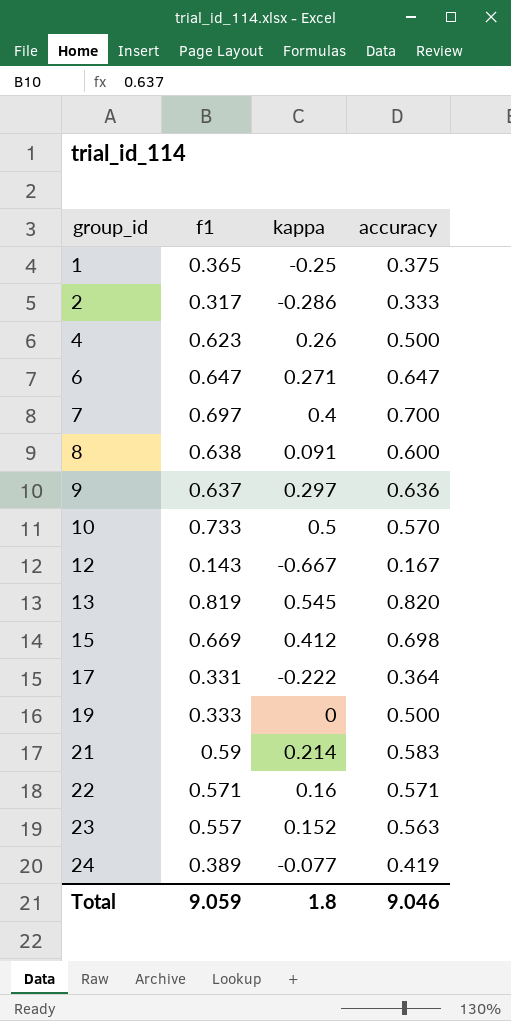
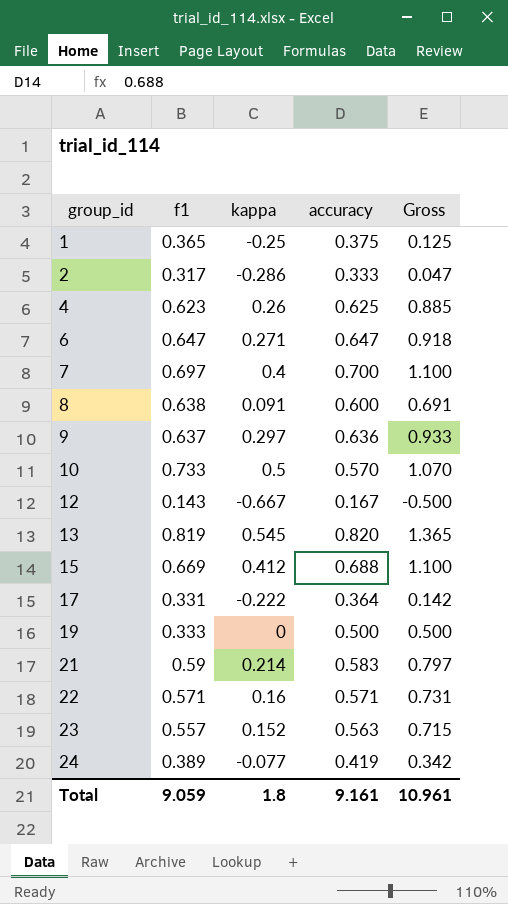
column Gross | formula: none -> [kappa] + [accuracy]
4 | accuracy: 0.500 -> 0.625
15 | accuracy: 0.698 -> 0.688
Total | accuracy: 9.046 -> 9.161

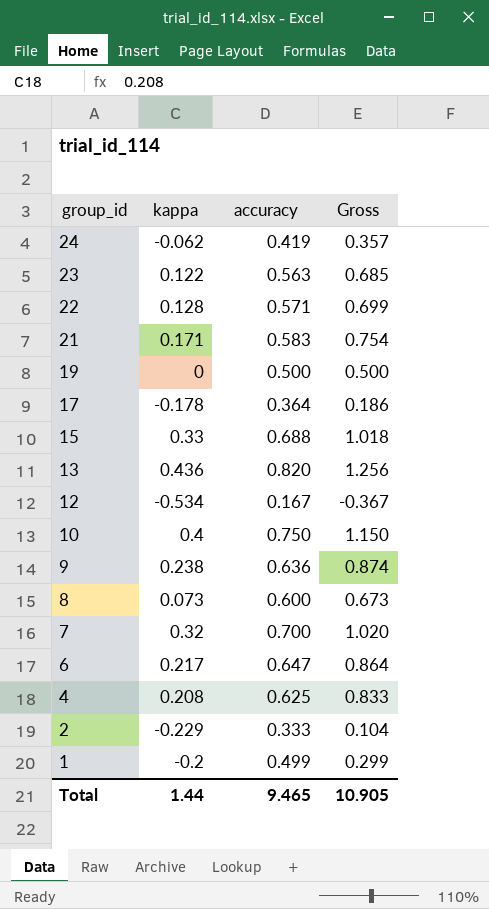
row order: group_id ascending -> group_id descending
column f1 | position: 2 -> none
24 | kappa: -0.077 -> -0.062
24 | Gross: 0.342 -> 0.357
23 | kappa: 0.152 -> 0.122
23 | Gross: 0.715 -> 0.685
22 | kappa: 0.16 -> 0.128
22 | Gross: 0.731 -> 0.699
21 | kappa: 0.214 -> 0.171
21 | Gross: 0.797 -> 0.754
17 | kappa: -0.222 -> -0.178
17 | Gross: 0.142 -> 0.186
15 | kappa: 0.412 -> 0.33
15 | Gross: 1.100 -> 1.018
13 | kappa: 0.545 -> 0.436
13 | Gross: 1.365 -> 1.256
12 | kappa: -0.667 -> -0.534
12 | Gross: -0.500 -> -0.367
10 | kappa: 0.5 -> 0.4
10 | accuracy: 0.570 -> 0.750
10 | Gross: 1.070 -> 1.150
9 | kappa: 0.297 -> 0.238
9 | Gross: 0.933 -> 0.874
8 | kappa: 0.091 -> 0.073
8 | Gross: 0.691 -> 0.673
7 | kappa: 0.4 -> 0.32
7 | Gross: 1.100 -> 1.020
6 | kappa: 0.271 -> 0.217
6 | Gross: 0.918 -> 0.864
4 | kappa: 0.26 -> 0.208
4 | Gross: 0.885 -> 0.833
2 | kappa: -0.286 -> -0.229
2 | Gross: 0.047 -> 0.104
1 | kappa: -0.25 -> -0.2
1 | accuracy: 0.375 -> 0.499
1 | Gross: 0.125 -> 0.299
Total | kappa: 1.8 -> 1.44
Total | accuracy: 9.161 -> 9.465
Total | Gross: 10.961 -> 10.905

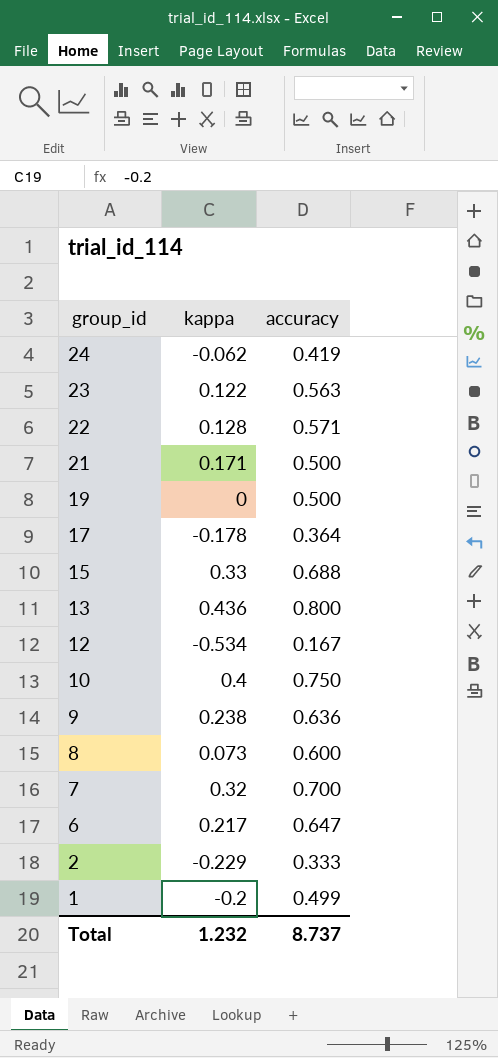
column Gross | formula: [kappa] + [accuracy] -> none
row 4: 0.208 | 0.625 | 0.833 -> none
21 | accuracy: 0.583 -> 0.500
13 | accuracy: 0.820 -> 0.800
Total | kappa: 1.44 -> 1.232
Total | accuracy: 9.465 -> 8.737

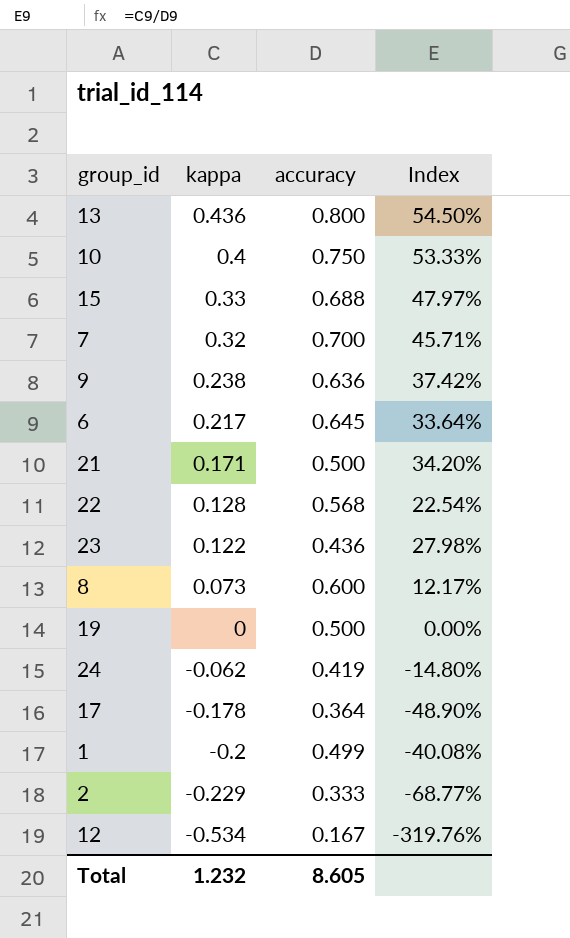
row order: group_id descending -> kappa descending
column Index | formula: none -> [kappa] / [accuracy]
6 | accuracy: 0.647 -> 0.645
22 | accuracy: 0.571 -> 0.568
23 | accuracy: 0.563 -> 0.436
Total | accuracy: 8.737 -> 8.605

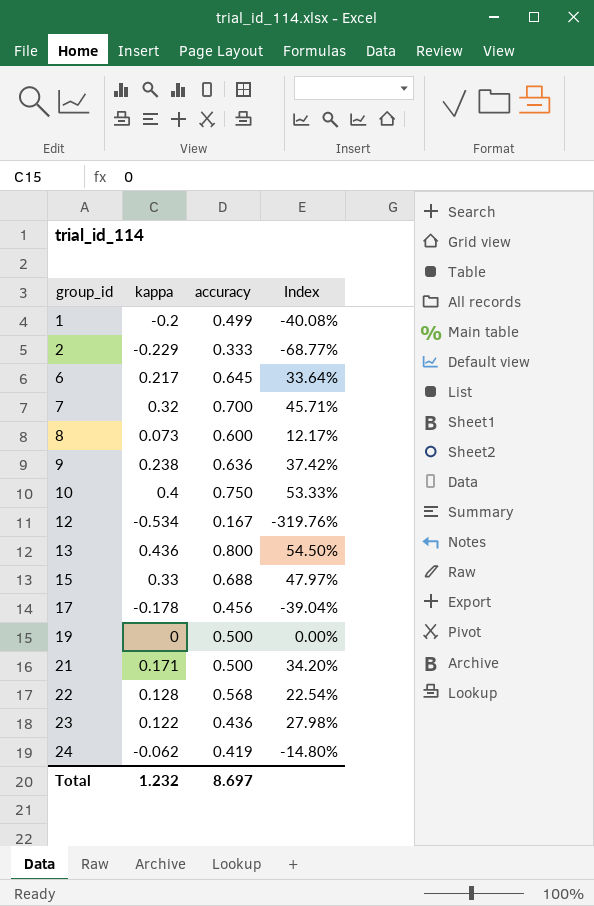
row order: kappa descending -> group_id ascending
17 | accuracy: 0.364 -> 0.456
17 | Index: -48.90% -> -39.04%
Total | accuracy: 8.605 -> 8.697

